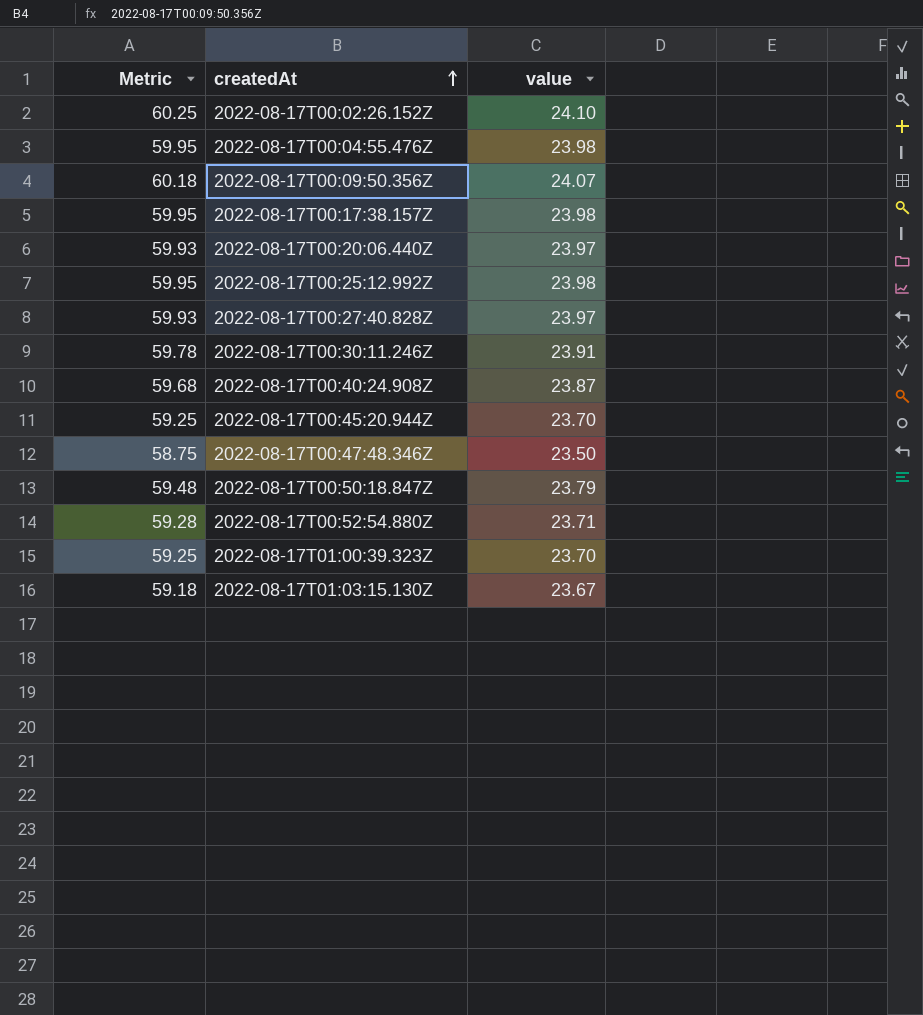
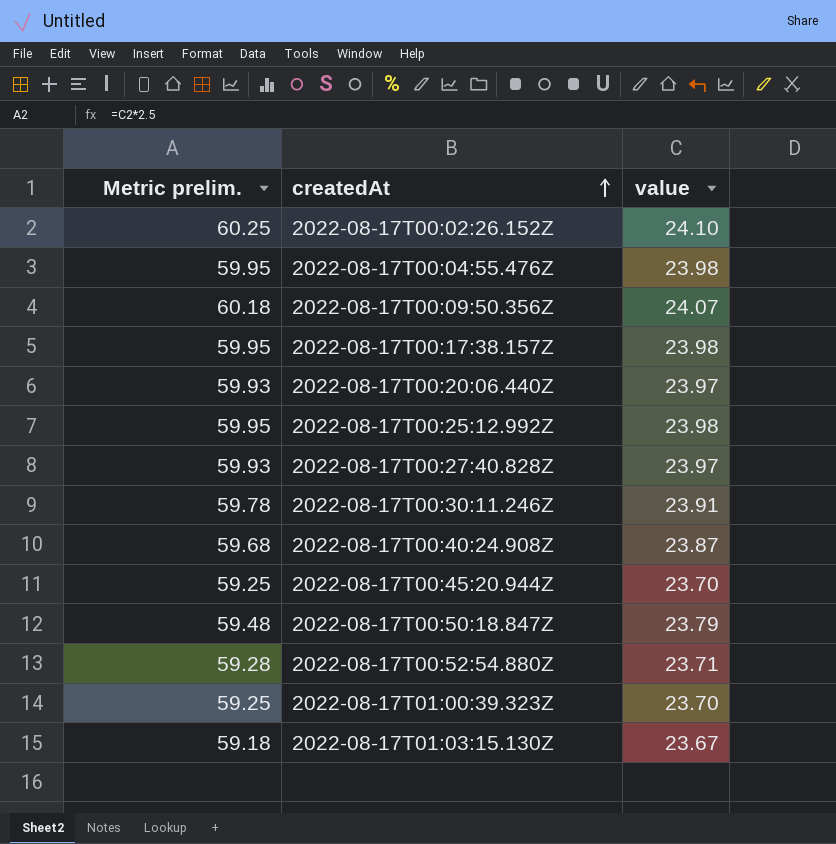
column name: Metric -> Metric prelim.
row 2022-08-17T00:47:48.346Z: 58.75 | 23.50 -> none

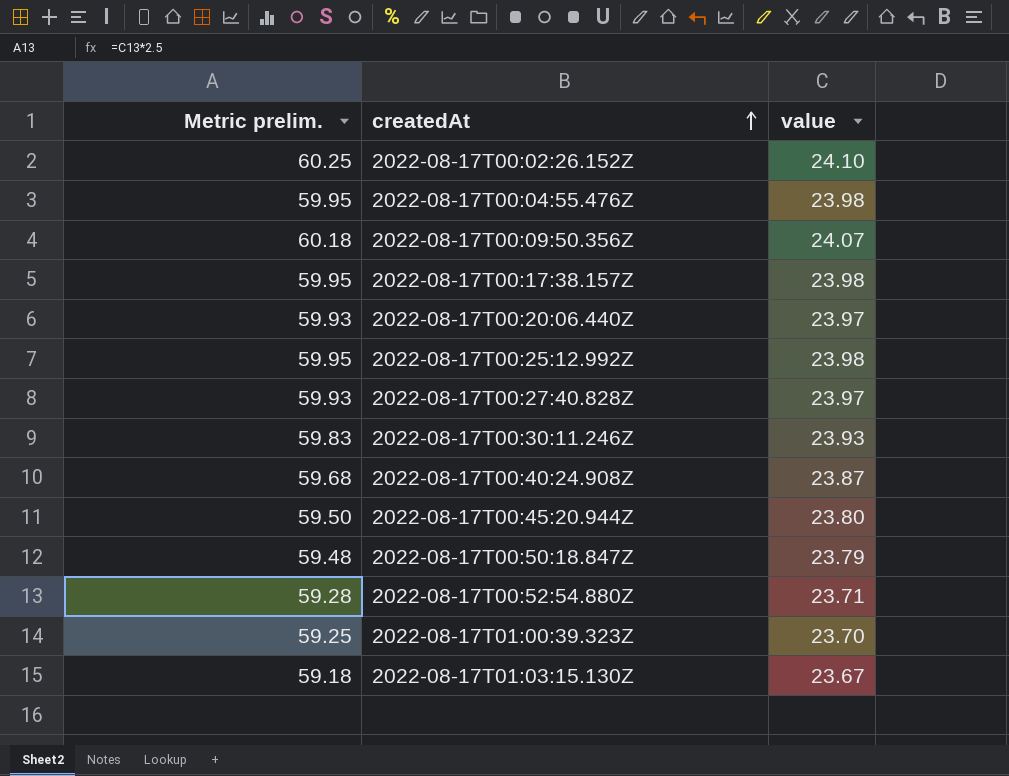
2022-08-17T00:30:11.246Z | Metric prelim.: 59.78 -> 59.83
2022-08-17T00:30:11.246Z | value: 23.91 -> 23.93
2022-08-17T00:45:20.944Z | Metric prelim.: 59.25 -> 59.50
2022-08-17T00:45:20.944Z | value: 23.70 -> 23.80

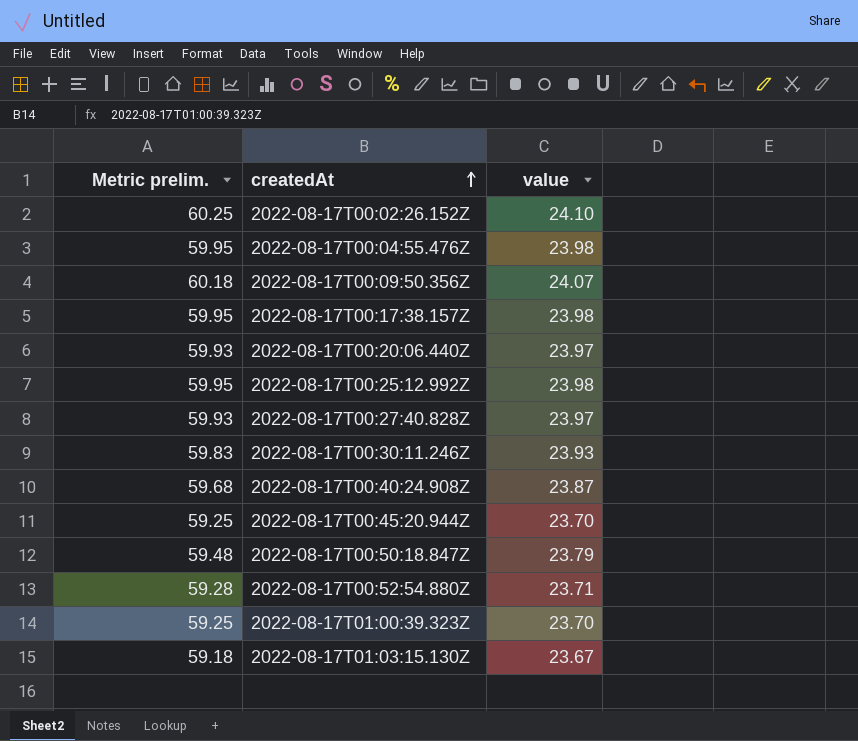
2022-08-17T00:45:20.944Z | Metric prelim.: 59.50 -> 59.25
2022-08-17T00:45:20.944Z | value: 23.80 -> 23.70

